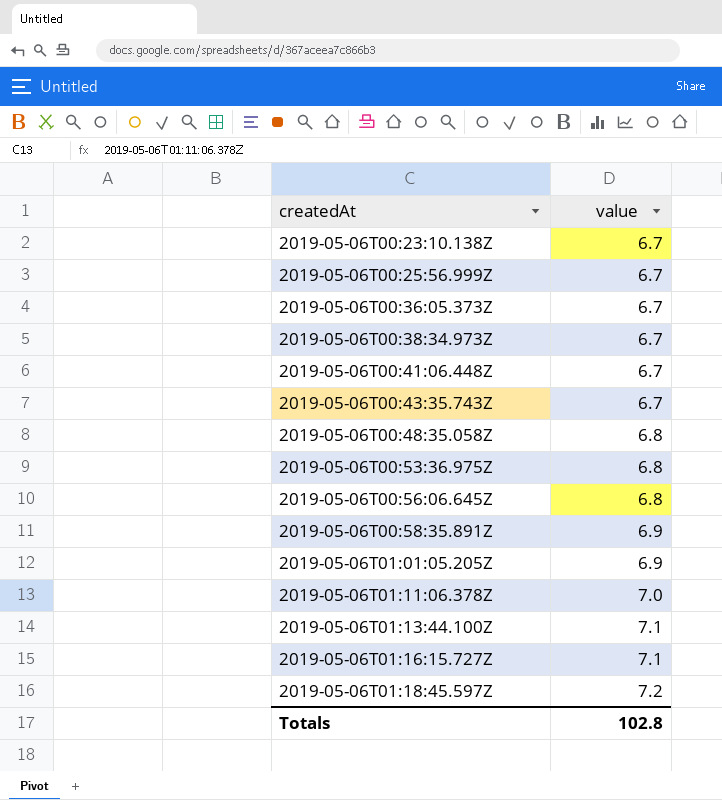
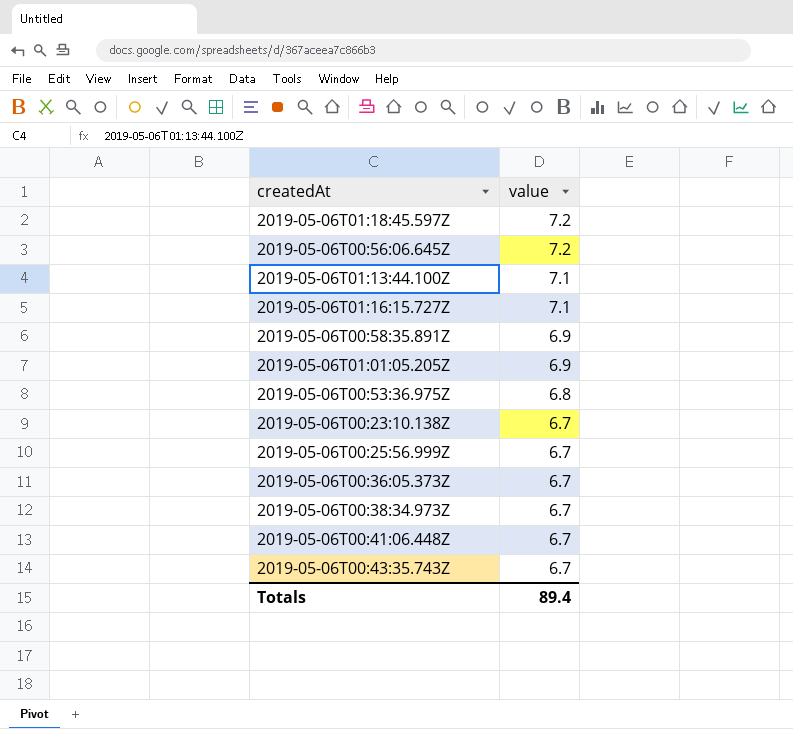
row order: createdAt ascending -> value descending
row 2019-05-06T00:48:35.058Z: 6.8 -> none
row 2019-05-06T01:11:06.378Z: 7.0 -> none
2019-05-06T00:56:06.645Z | value: 6.8 -> 7.2
Totals | value: 102.8 -> 89.4

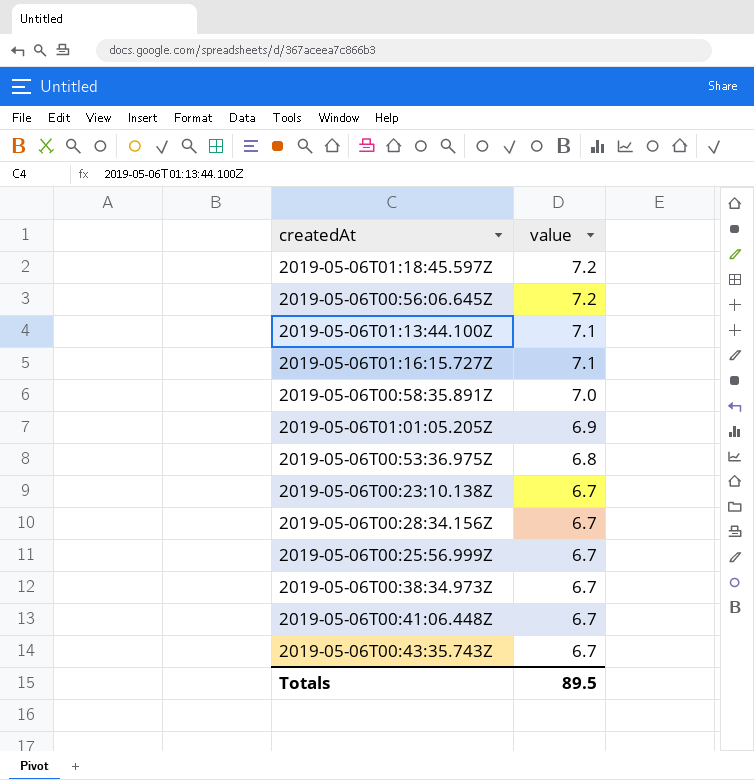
row 2019-05-06T00:36:05.373Z: 6.7 -> none
2019-05-06T00:58:35.891Z | value: 6.9 -> 7.0
row 2019-05-06T00:28:34.156Z: none -> 6.7
Totals | value: 89.4 -> 89.5

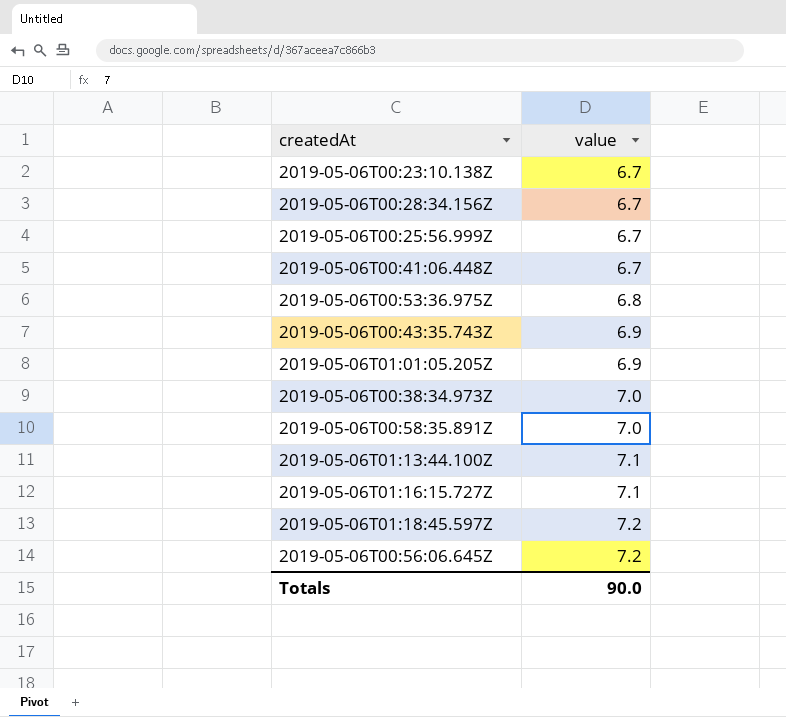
row order: value descending -> value ascending
2019-05-06T00:43:35.743Z | value: 6.7 -> 6.9
2019-05-06T00:38:34.973Z | value: 6.7 -> 7.0
Totals | value: 89.5 -> 90.0

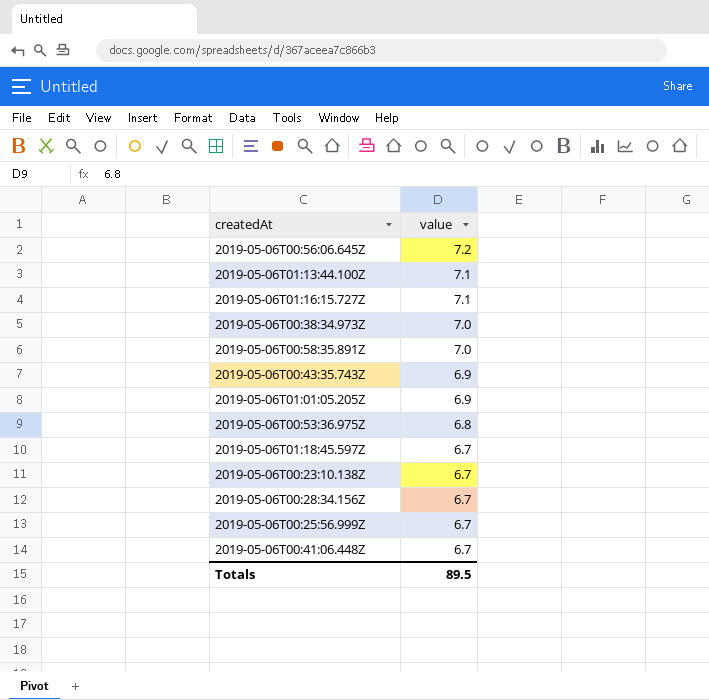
row order: value ascending -> value descending
2019-05-06T01:18:45.597Z | value: 7.2 -> 6.7
Totals | value: 90.0 -> 89.5

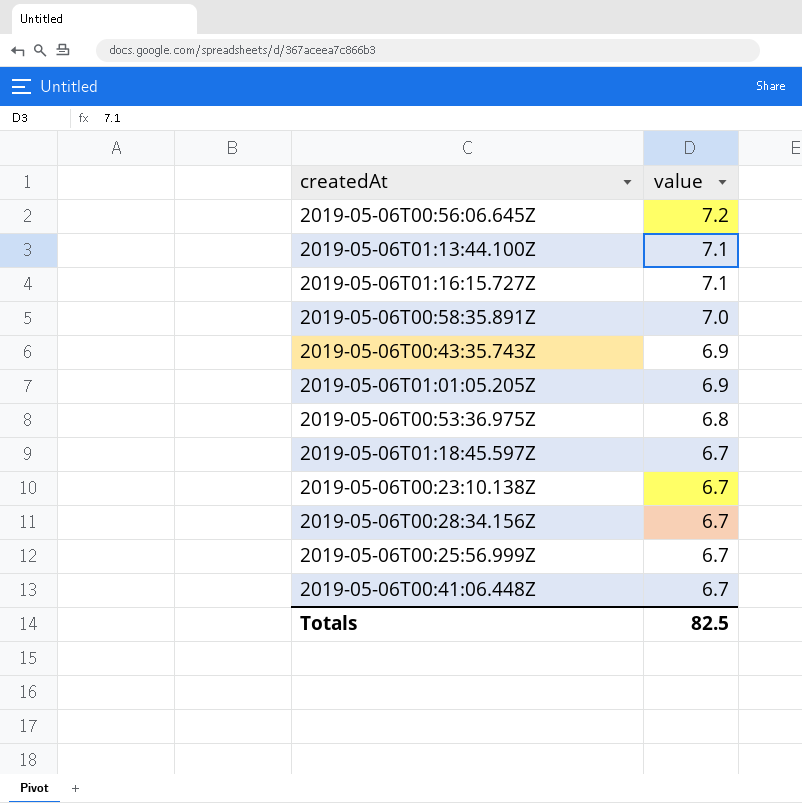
row 2019-05-06T00:38:34.973Z: 7.0 -> none
Totals | value: 89.5 -> 82.5

